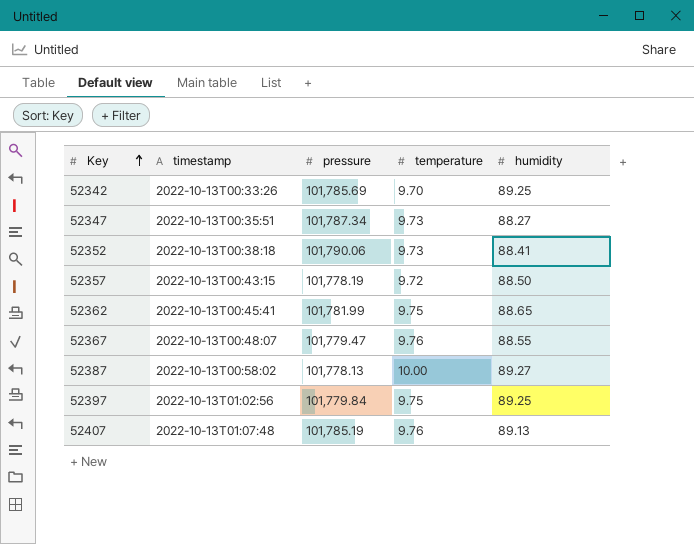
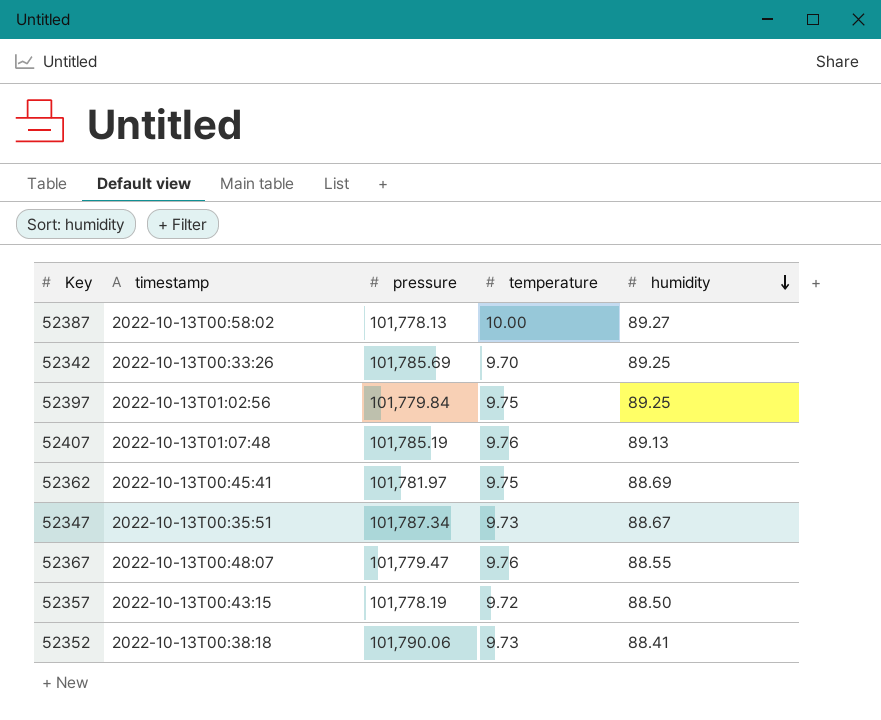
row order: Key ascending -> humidity descending
52362 | pressure: 101,781.99 -> 101,781.97
52362 | humidity: 88.65 -> 88.69
52347 | humidity: 88.27 -> 88.67

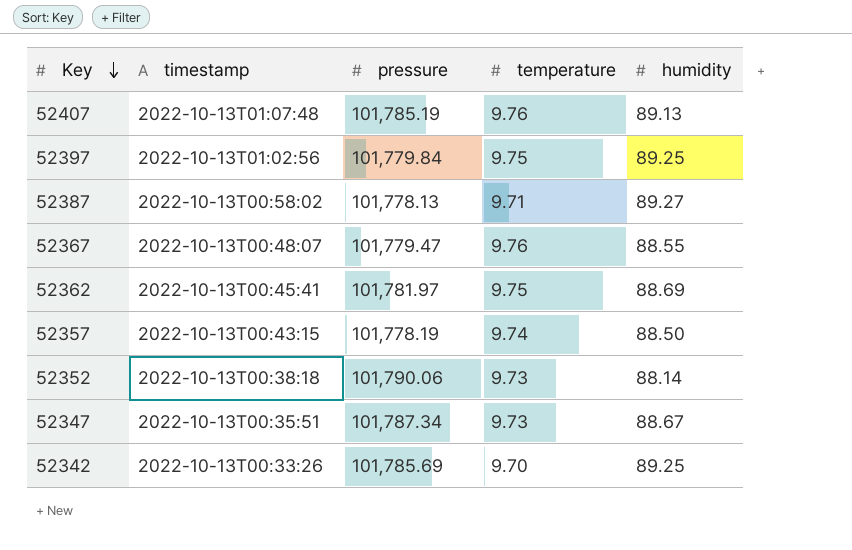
row order: humidity descending -> Key descending
52387 | temperature: 10.00 -> 9.71
52357 | temperature: 9.72 -> 9.74
52352 | humidity: 88.41 -> 88.14

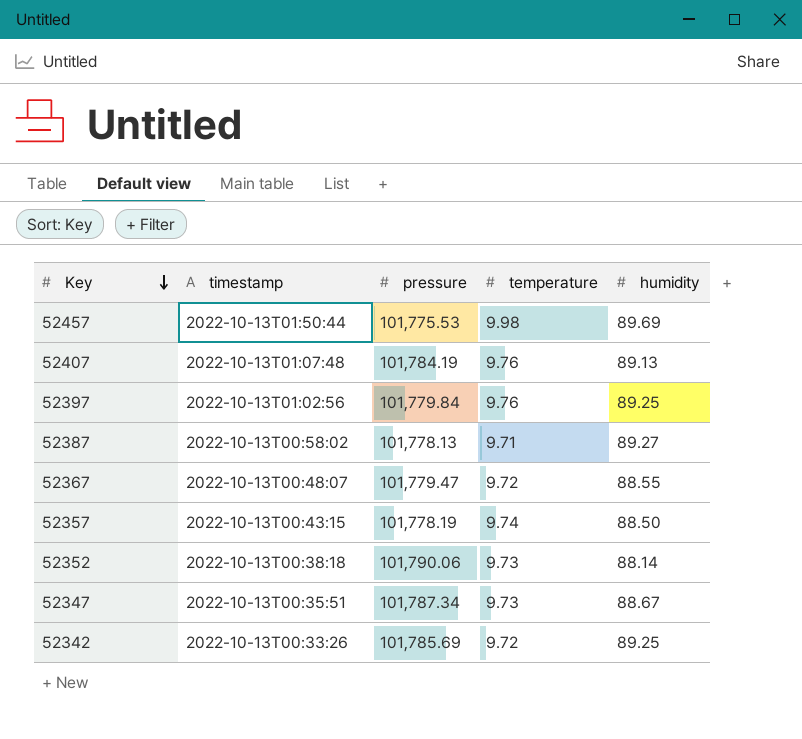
row 52362: 2022-10-13T00:45:41 | 101,781.97 | 9.75 | 88.69 -> none
row 52457: none -> 2022-10-13T01:50:44 | 101,775.53 | 9.98 | 89.69
52407 | pressure: 101,785.19 -> 101,784.19
52397 | temperature: 9.75 -> 9.76
52367 | temperature: 9.76 -> 9.72
52342 | temperature: 9.70 -> 9.72

